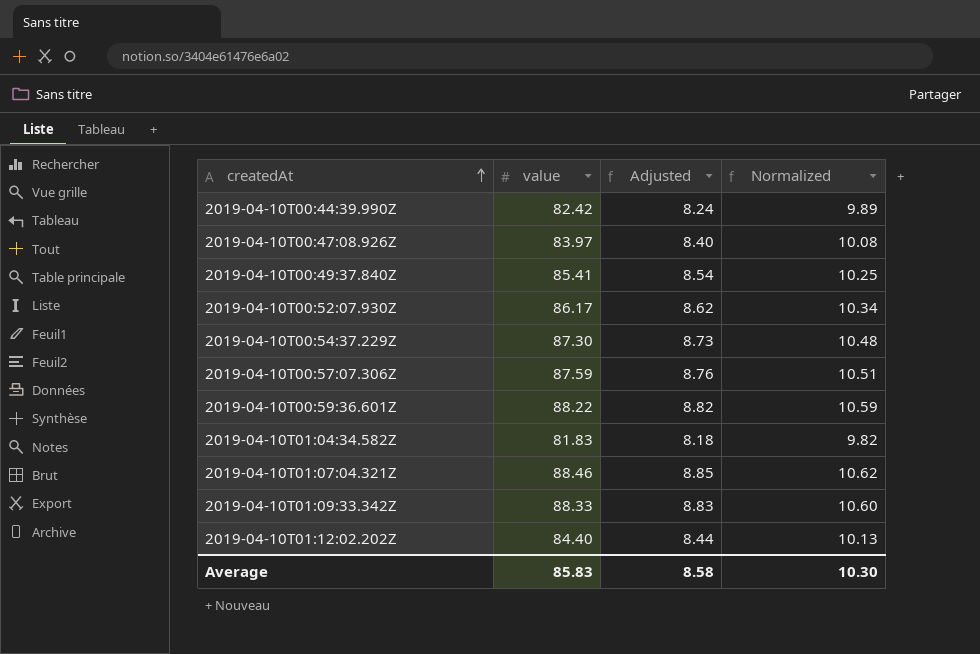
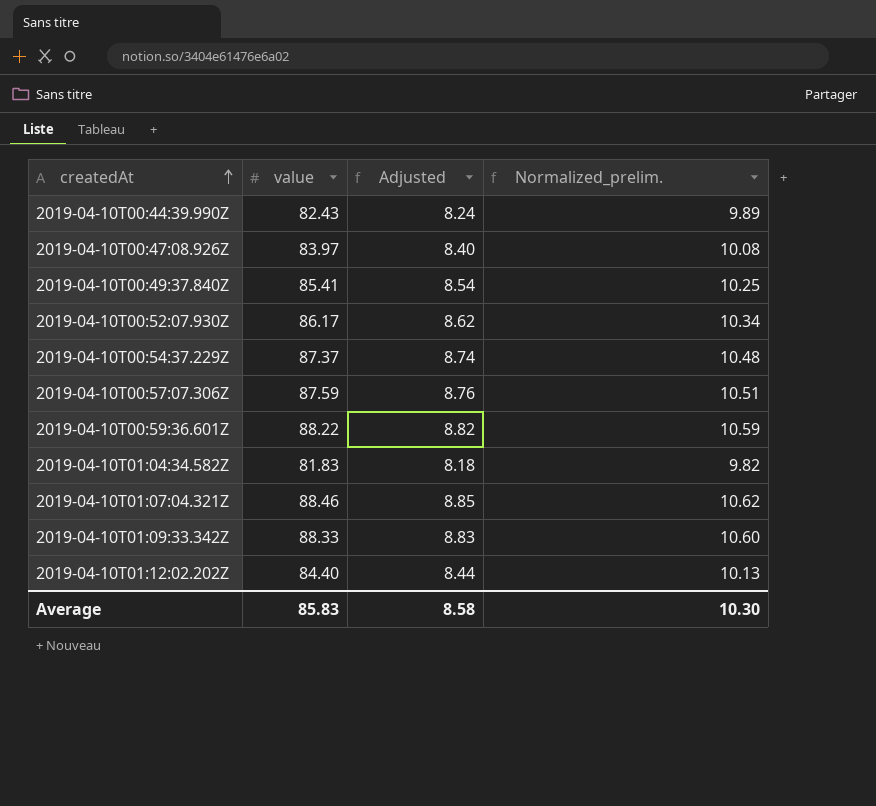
column name: Normalized -> Normalized_prelim.
2019-04-10T00:44:39.990Z | value: 82.42 -> 82.43
2019-04-10T00:54:37.229Z | value: 87.30 -> 87.37
2019-04-10T00:54:37.229Z | Adjusted: 8.73 -> 8.74

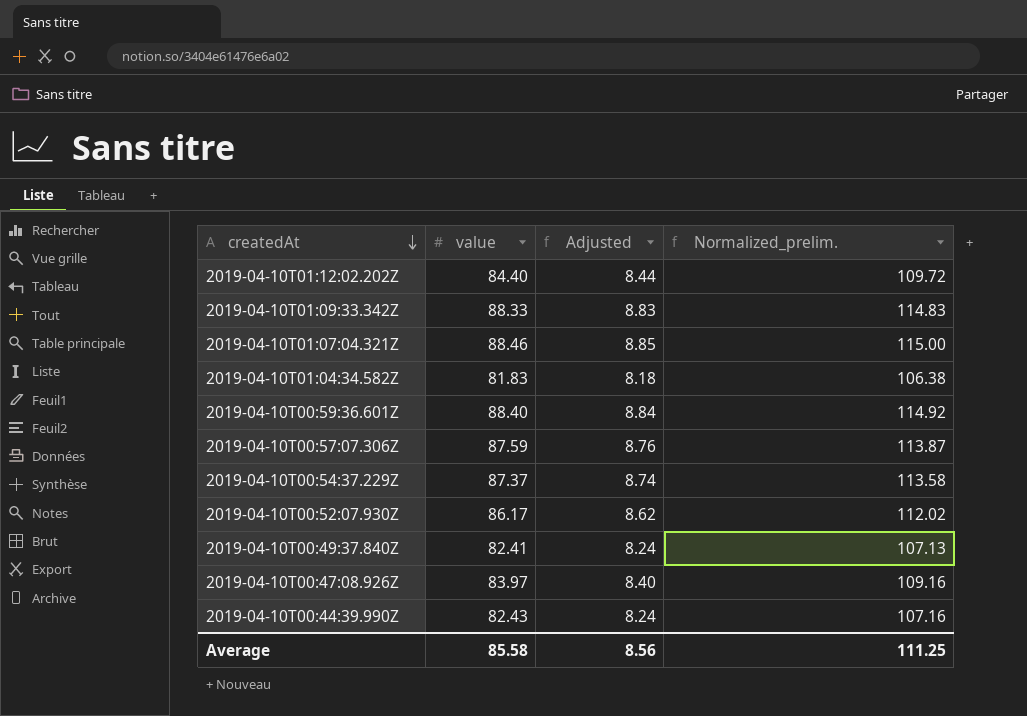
row order: createdAt ascending -> createdAt descending
column Normalized_prelim. | formula: [value] * 0.12 -> [value] * 1.3
2019-04-10T00:59:36.601Z | value: 88.22 -> 88.40
2019-04-10T00:59:36.601Z | Adjusted: 8.82 -> 8.84
2019-04-10T00:49:37.840Z | value: 85.41 -> 82.41
2019-04-10T00:49:37.840Z | Adjusted: 8.54 -> 8.24
Average | value: 85.83 -> 85.58
Average | Adjusted: 8.58 -> 8.56
Average | Normalized_prelim.: 10.30 -> 111.25

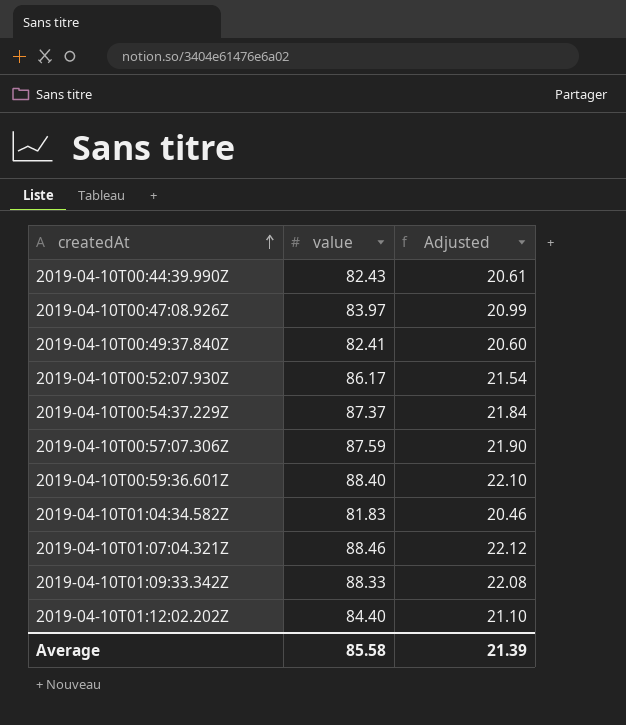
row order: createdAt descending -> createdAt ascending
column Normalized_prelim. | formula: [value] * 1.3 -> none
column Adjusted | formula: [value] * 0.1 -> [value] * 0.25
Average | Adjusted: 8.56 -> 21.39

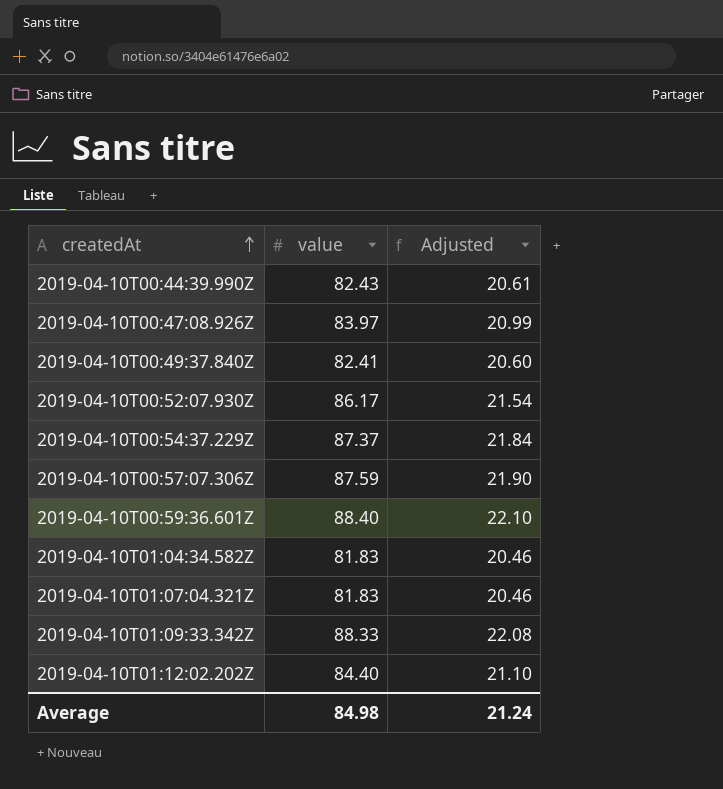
2019-04-10T01:07:04.321Z | value: 88.46 -> 81.83
2019-04-10T01:07:04.321Z | Adjusted: 22.12 -> 20.46
Average | value: 85.58 -> 84.98
Average | Adjusted: 21.39 -> 21.24

